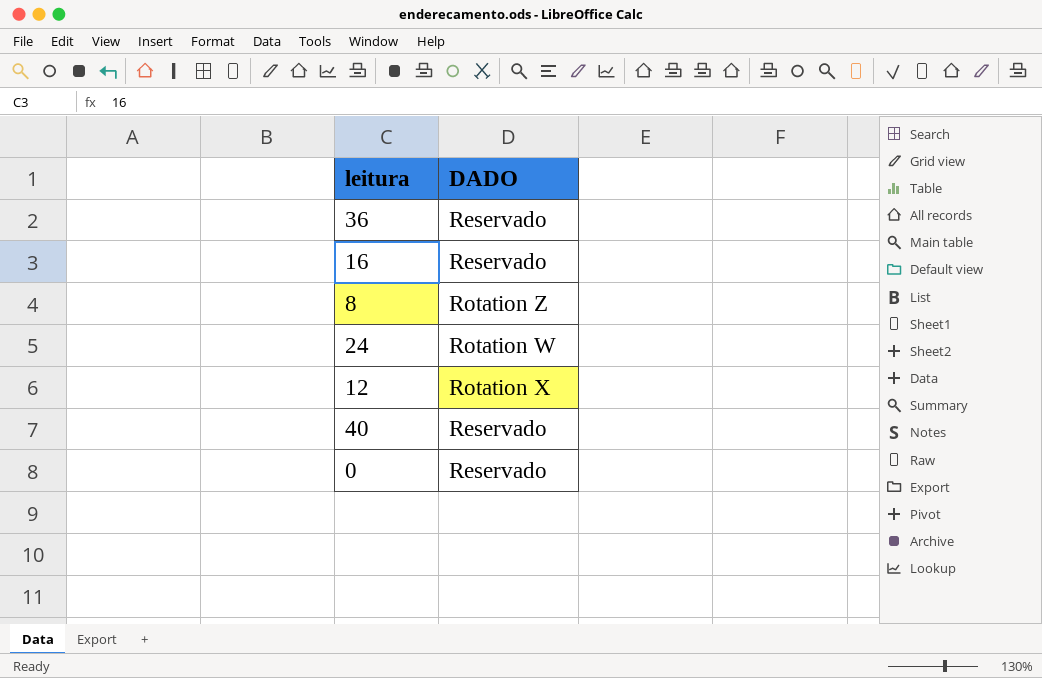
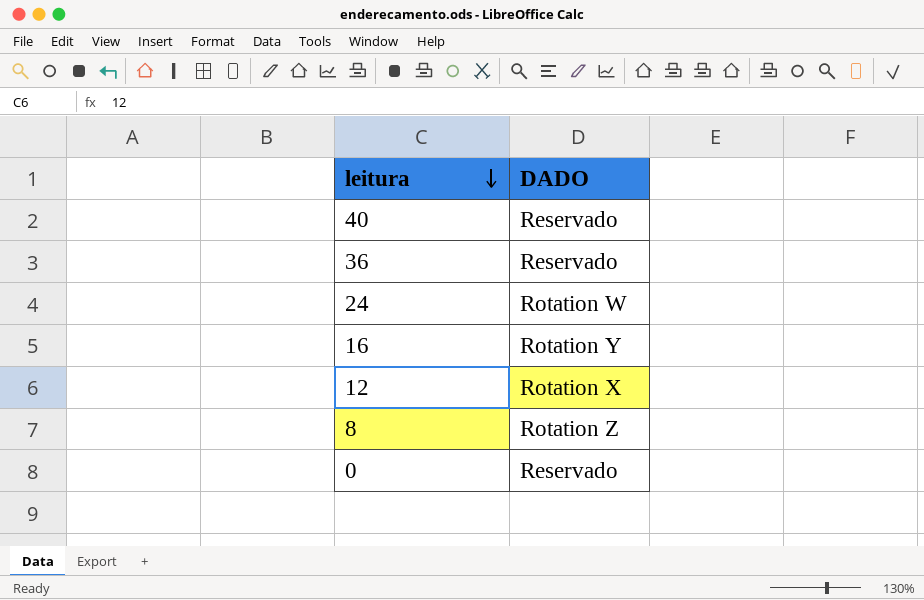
row order: none -> leitura descending
16 | DADO: Reservado -> Rotation Y

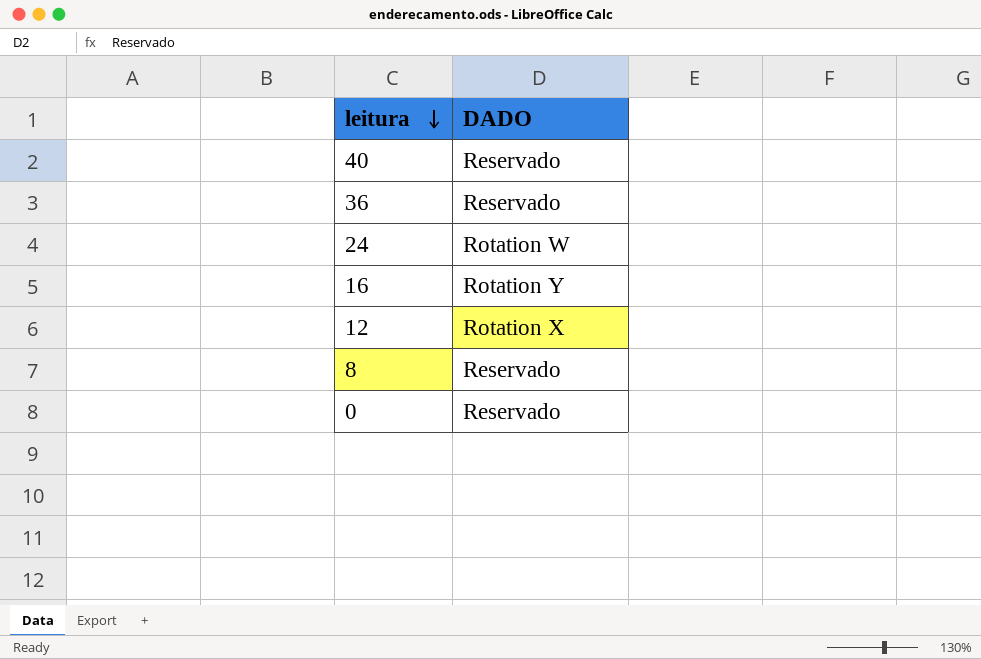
8 | DADO: Rotation Z -> Reservado

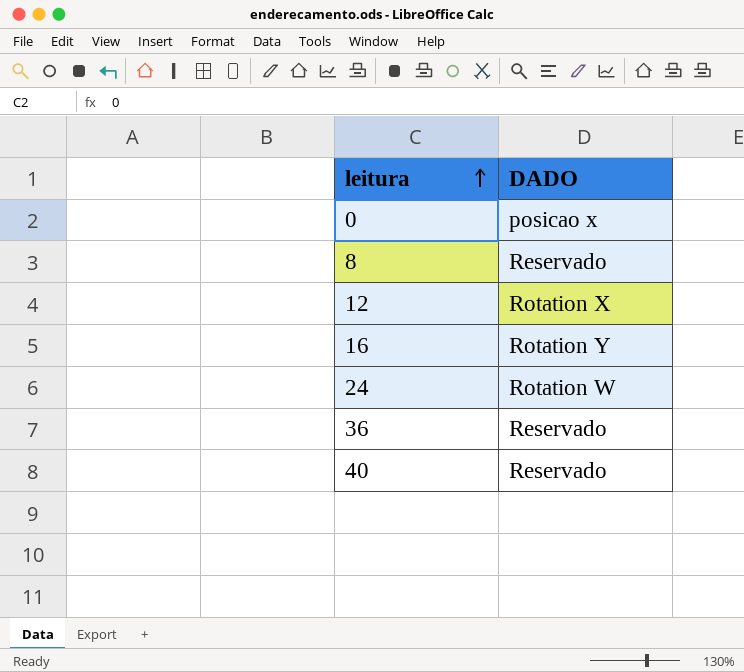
row order: leitura descending -> leitura ascending
0 | DADO: Reservado -> posicao x

